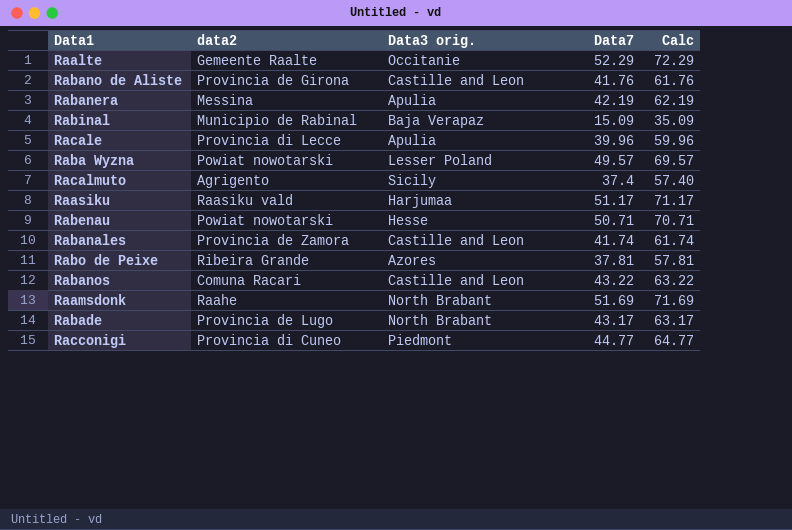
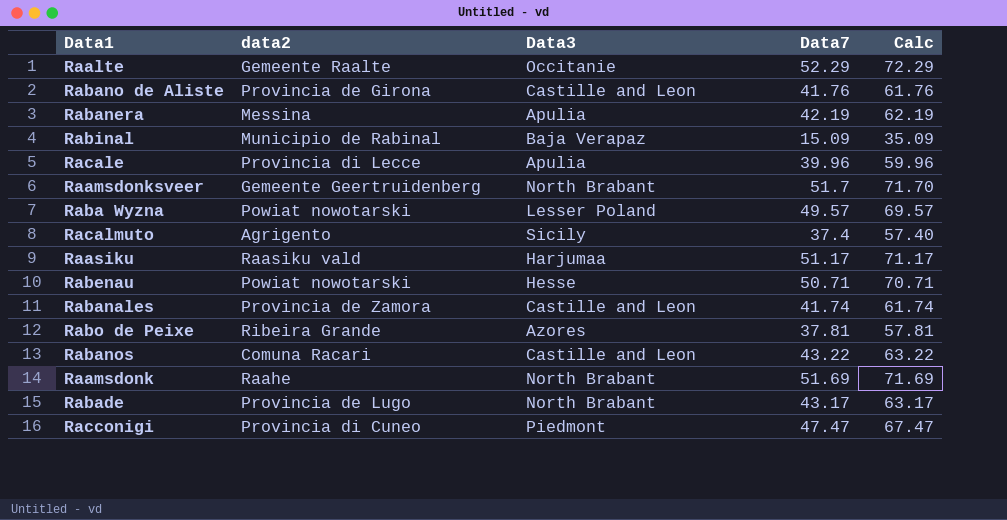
column name: Data3 orig. -> Data3
row Raamsdonksveer: none -> Gemeente Geertruidenberg | North Brabant | 51.7 | 71.70
Racconigi | Data7: 44.77 -> 47.47
Racconigi | Calc: 64.77 -> 67.47

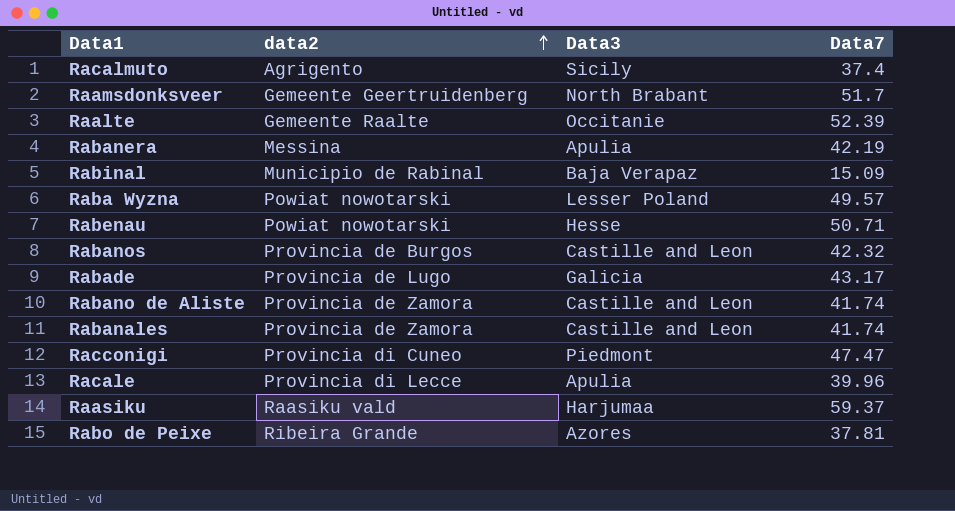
row order: none -> data2 ascending
column Calc | formula: [Data7] + 20 -> none
row Raamsdonk: Raahe | North Brabant | 51.69 | 71.69 -> none
Raalte | Data7: 52.29 -> 52.39
Rabanos | data2: Comuna Racari -> Provincia de Burgos
Rabanos | Data7: 43.22 -> 42.32
Rabade | Data3: North Brabant -> Galicia
Rabano de Aliste | data2: Provincia de Girona -> Provincia de Zamora
Rabano de Aliste | Data7: 41.76 -> 41.74
Raasiku | Data7: 51.17 -> 59.37

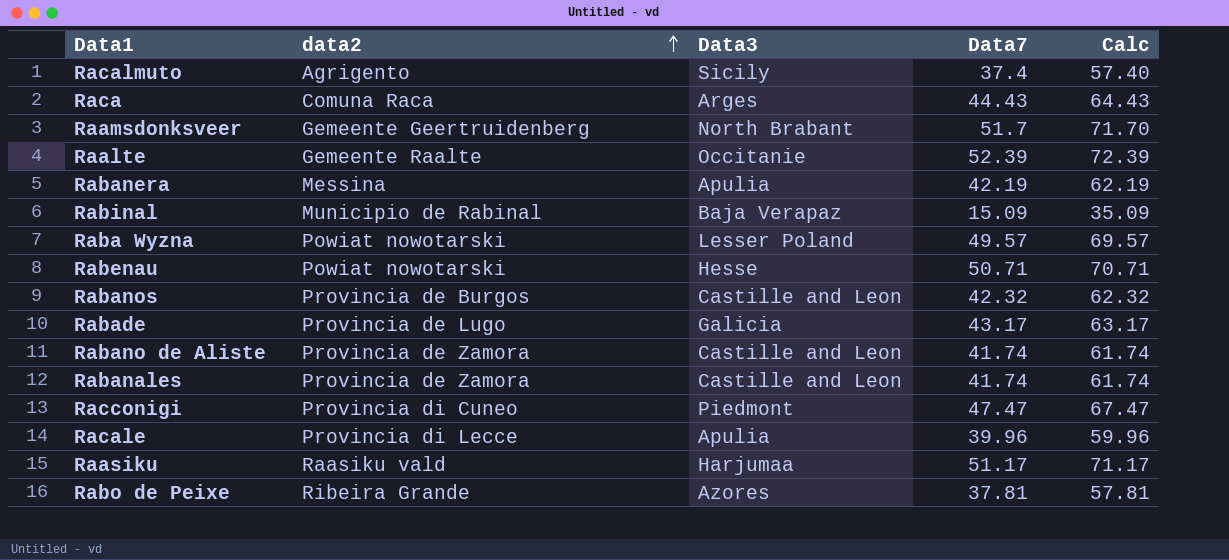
column Calc | formula: none -> [Data7] + 20
row Raca: none -> Comuna Raca | Arges | 44.43 | 64.43
Raasiku | Data7: 59.37 -> 51.17

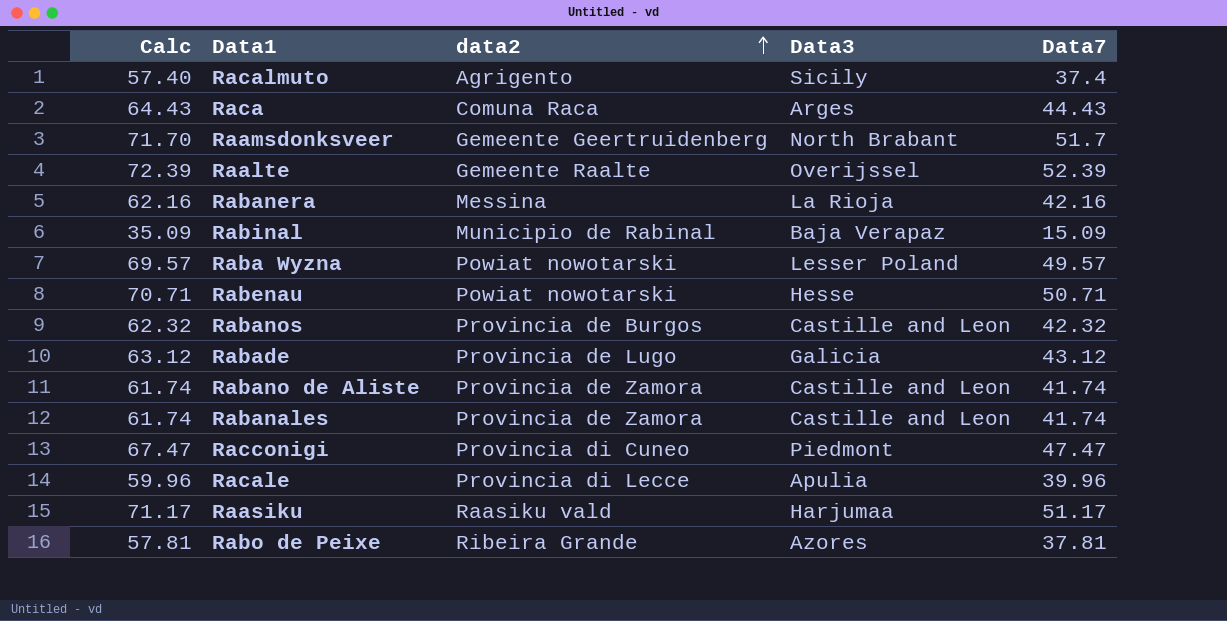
column Calc | position: 5 -> 1
Raalte | Data3: Occitanie -> Overijssel
Rabanera | Calc: 62.19 -> 62.16
Rabanera | Data3: Apulia -> La Rioja
Rabanera | Data7: 42.19 -> 42.16
Rabade | Calc: 63.17 -> 63.12
Rabade | Data7: 43.17 -> 43.12

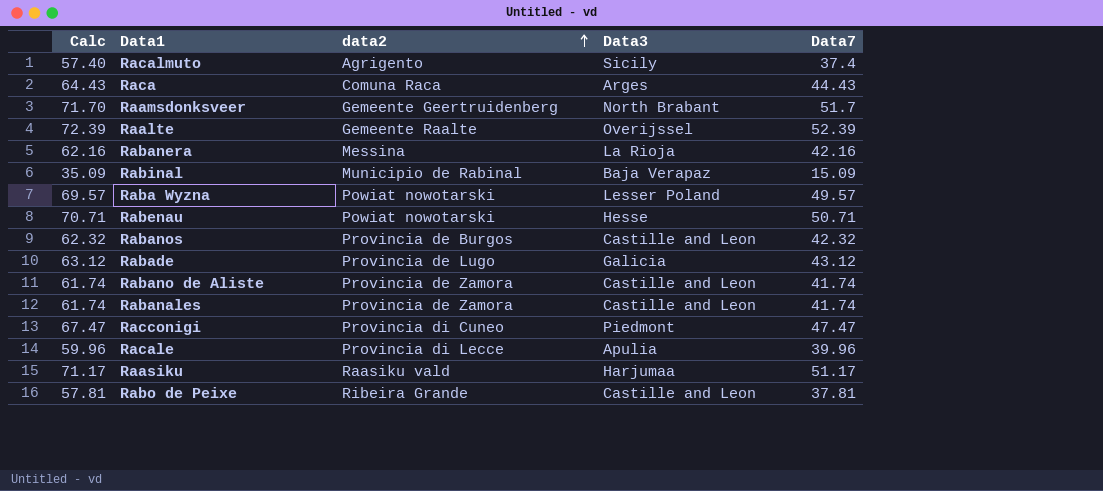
Rabo de Peixe | Data3: Azores -> Castille and Leon

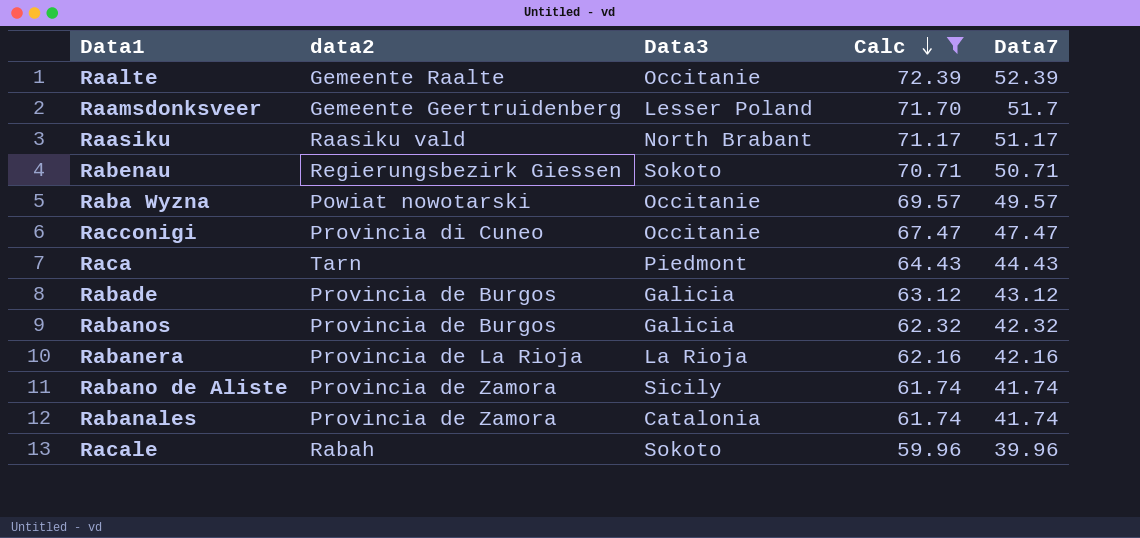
filter: none -> Calc >= 59.96
row order: data2 ascending -> Calc descending
column Calc | position: 1 -> 4
Raalte | Data3: Overijssel -> Occitanie
Raamsdonksveer | Data3: North Brabant -> Lesser Poland
Raasiku | Data3: Harjumaa -> North Brabant
Rabenau | data2: Powiat nowotarski -> Regierungsbezirk Giessen
Rabenau | Data3: Hesse -> Sokoto
Raba Wyzna | Data3: Lesser Poland -> Occitanie
Racconigi | Data3: Piedmont -> Occitanie
Raca | data2: Comuna Raca -> Tarn
Raca | Data3: Arges -> Piedmont
Rabade | data2: Provincia de Lugo -> Provincia de Burgos
Rabanos | Data3: Castille and Leon -> Galicia
Rabanera | data2: Messina -> Provincia de La Rioja
Rabano de Aliste | Data3: Castille and Leon -> Sicily
Rabanales | Data3: Castille and Leon -> Catalonia
Racale | data2: Provincia di Lecce -> Rabah
Racale | Data3: Apulia -> Sokoto

